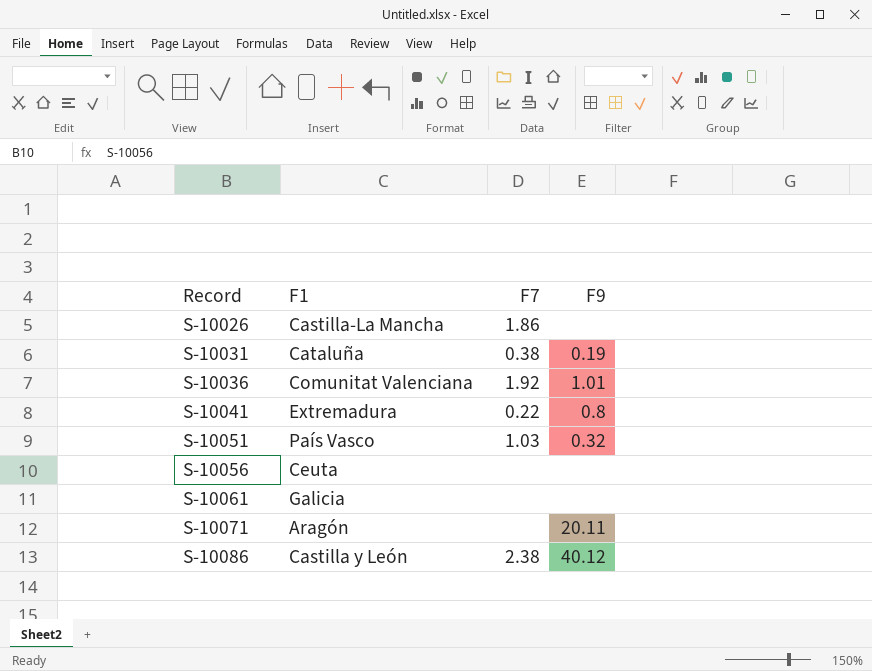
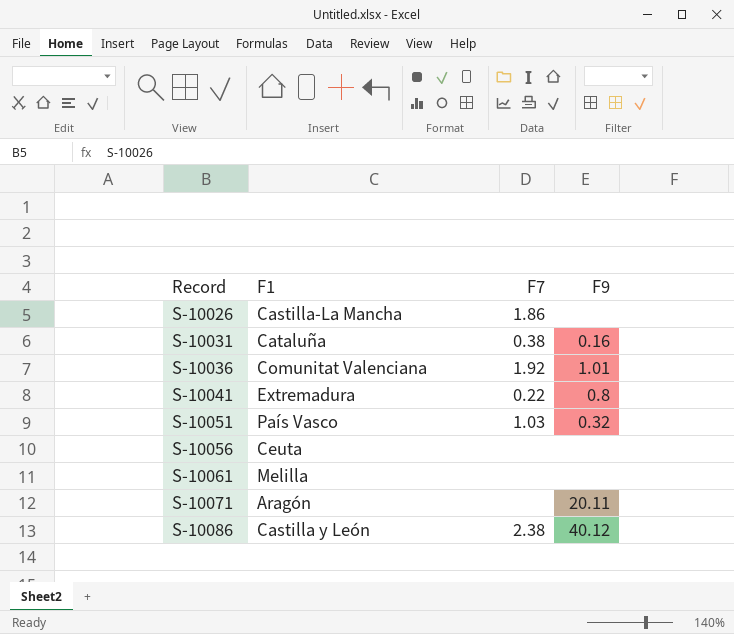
S-10031 | F9: 0.19 -> 0.16
S-10061 | F1: Galicia -> Melilla

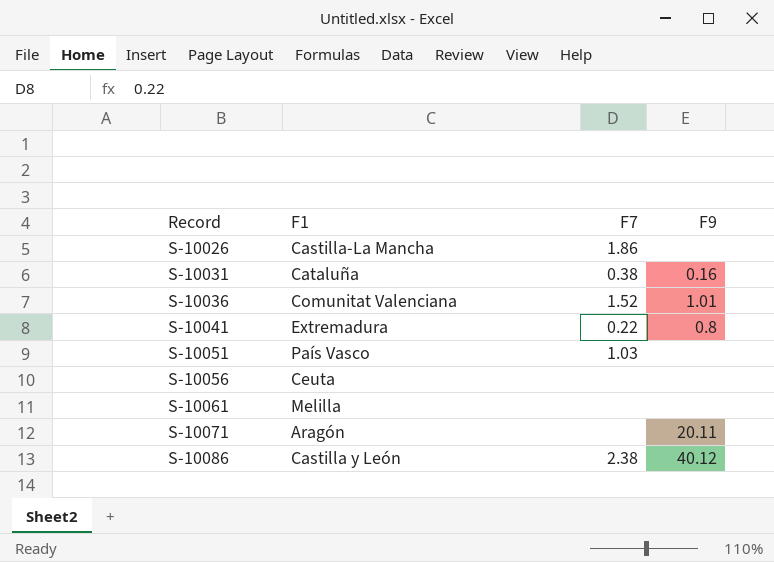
S-10036 | F7: 1.92 -> 1.52
S-10051 | F9: 0.32 -> none

